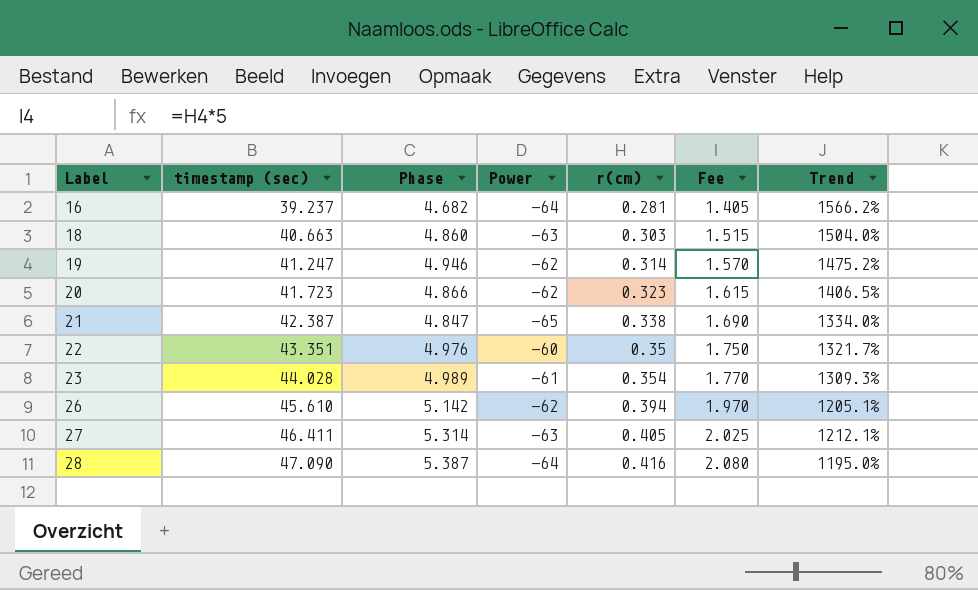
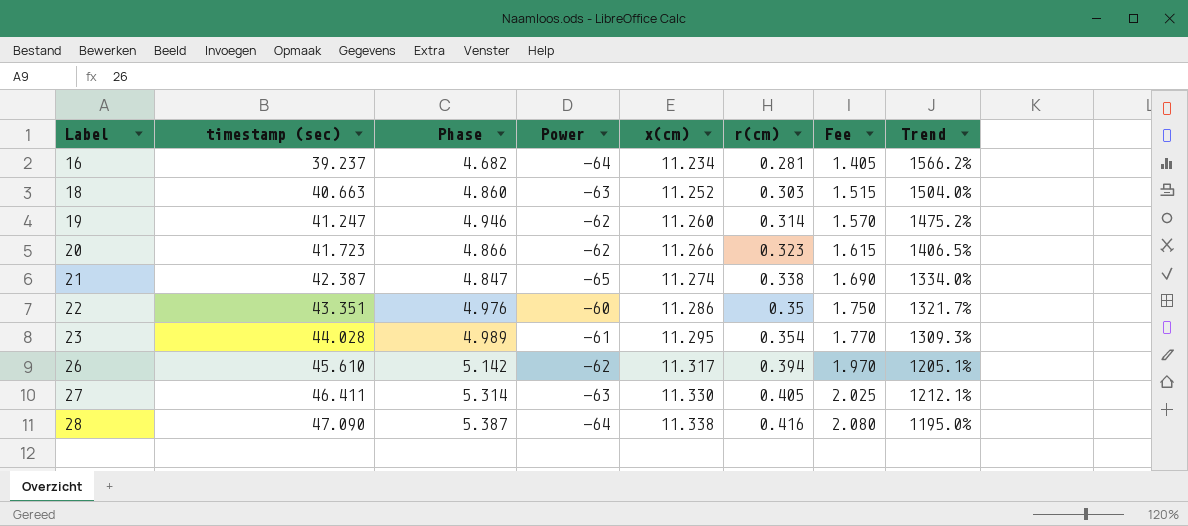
column x(cm) | position: none -> 5

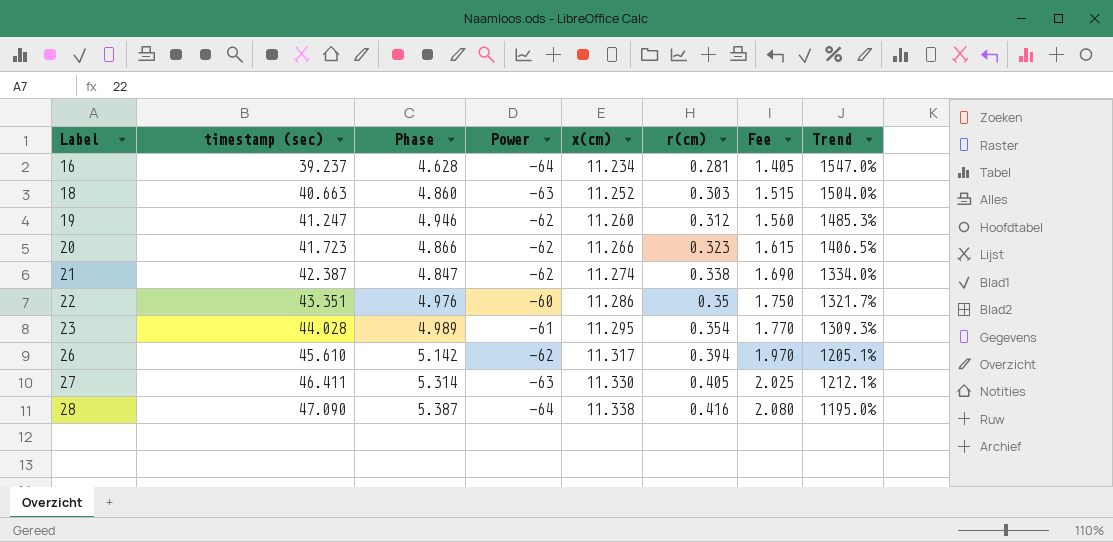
16 | Phase: 4.682 -> 4.628
16 | Trend: 1566.2% -> 1547.0%
19 | r(cm): 0.314 -> 0.312
19 | Fee: 1.570 -> 1.560
19 | Trend: 1475.2% -> 1485.3%
21 | Power: -65 -> -62

